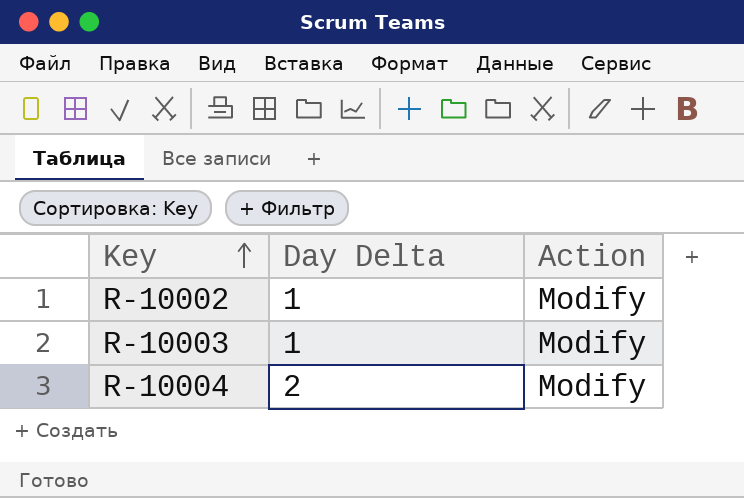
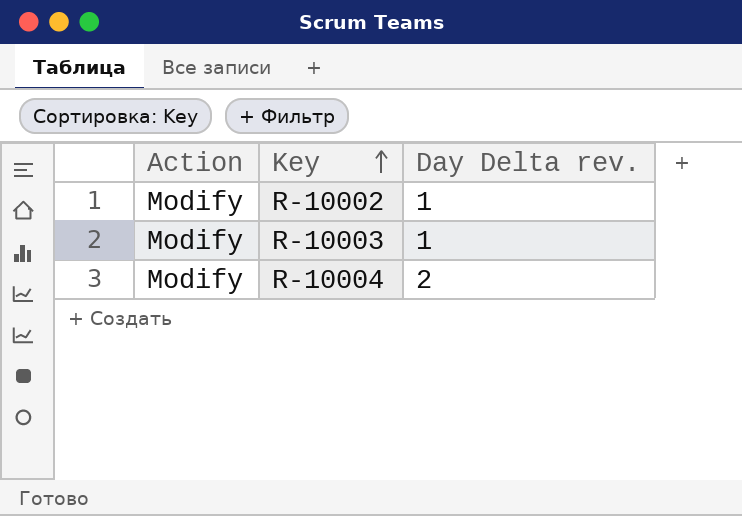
column Action | position: 3 -> 1
column name: Day Delta -> Day Delta rev.

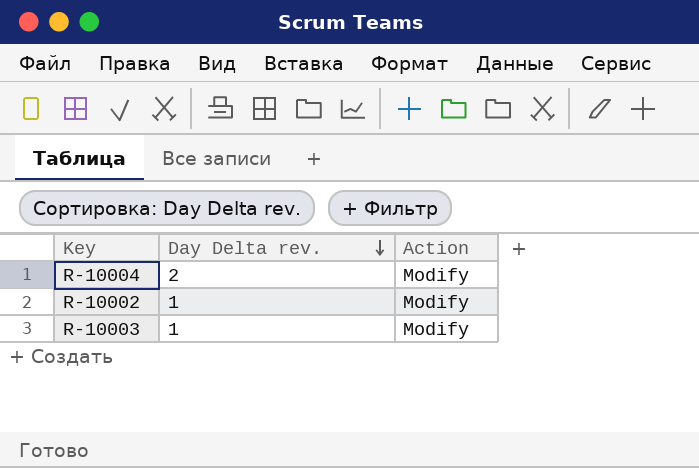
row order: Key ascending -> Day Delta rev. descending
column Action | position: 1 -> 3

